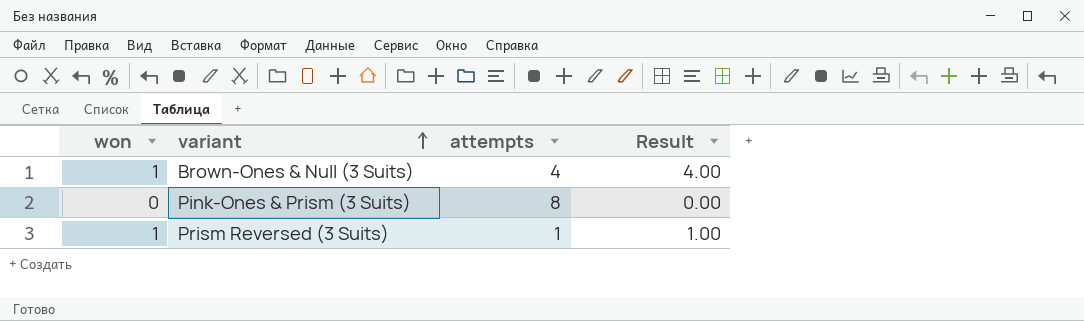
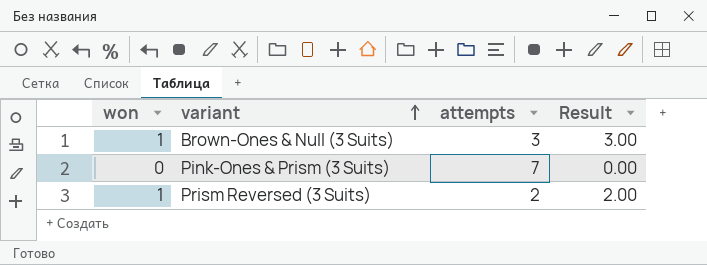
Brown-Ones & Null (3 Suits) | attempts: 4 -> 3
Brown-Ones & Null (3 Suits) | Result: 4.00 -> 3.00
Pink-Ones & Prism (3 Suits) | attempts: 8 -> 7
Prism Reversed (3 Suits) | attempts: 1 -> 2
Prism Reversed (3 Suits) | Result: 1.00 -> 2.00

